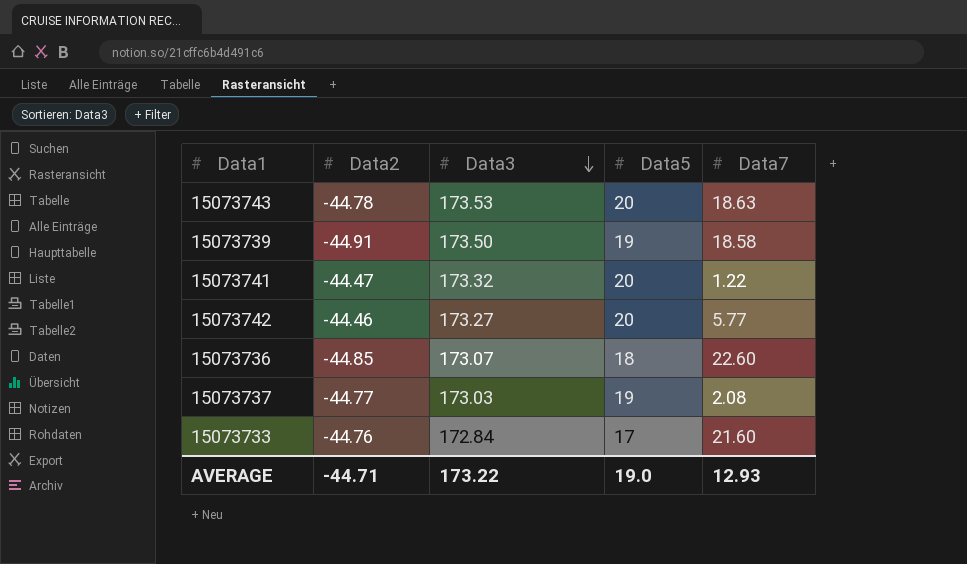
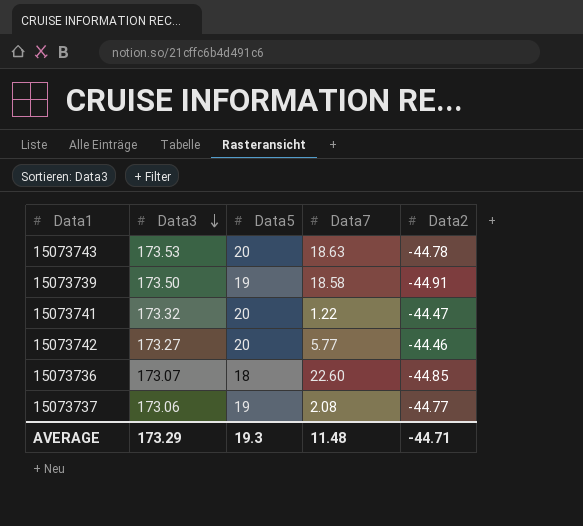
column Data2 | position: 2 -> 5
row 15073733: -44.76 | 172.84 | 17 | 21.60 -> none
15073737 | Data3: 173.03 -> 173.06
AVERAGE | Data3: 173.22 -> 173.29
AVERAGE | Data5: 19.0 -> 19.3
AVERAGE | Data7: 12.93 -> 11.48

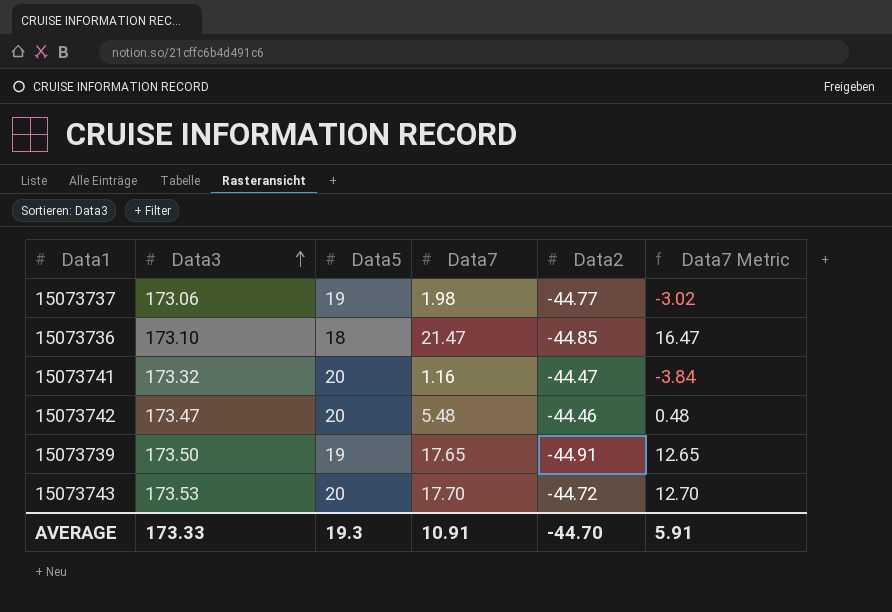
row order: Data3 descending -> Data3 ascending
column Data7 Metric | formula: none -> [Data7] - 5
15073737 | Data7: 2.08 -> 1.98
15073736 | Data3: 173.07 -> 173.10
15073736 | Data7: 22.60 -> 21.47
15073741 | Data7: 1.22 -> 1.16
15073742 | Data3: 173.27 -> 173.47
15073742 | Data7: 5.77 -> 5.48
15073739 | Data7: 18.58 -> 17.65
15073743 | Data7: 18.63 -> 17.70
15073743 | Data2: -44.78 -> -44.72
AVERAGE | Data3: 173.29 -> 173.33
AVERAGE | Data7: 11.48 -> 10.91
AVERAGE | Data2: -44.71 -> -44.70

